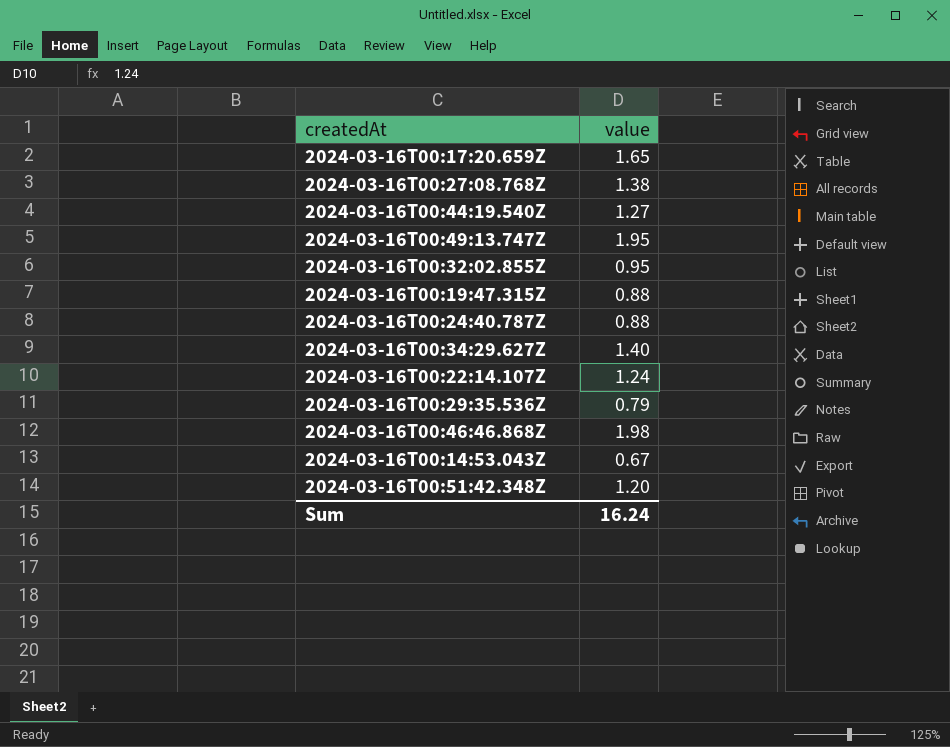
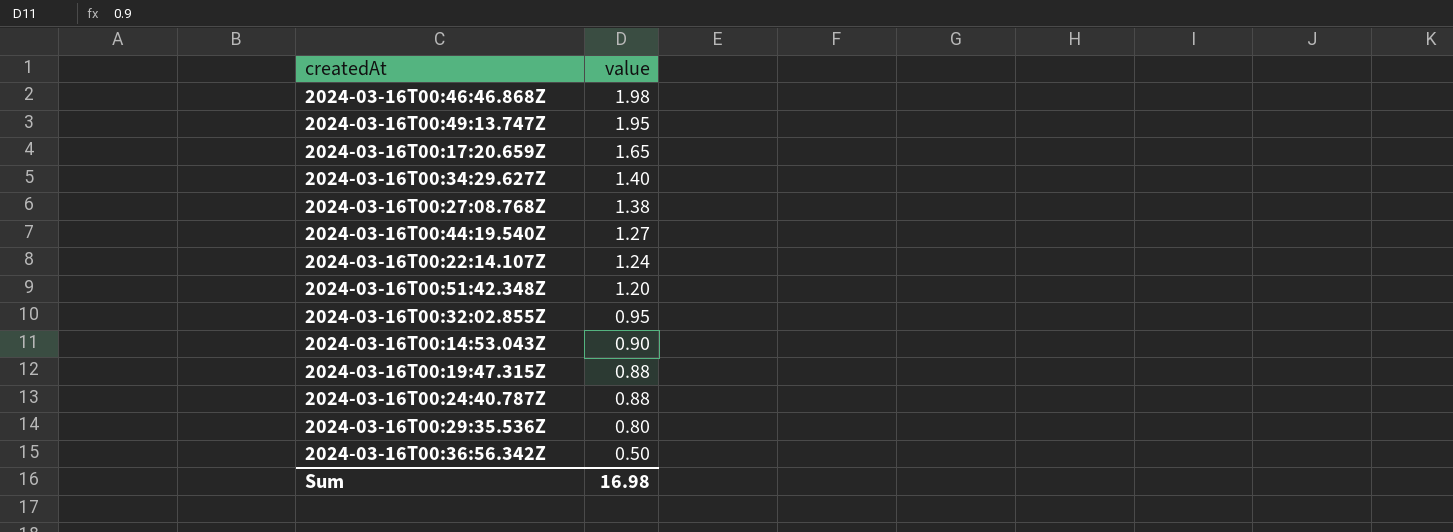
row order: none -> value descending
2024-03-16T00:14:53.043Z | value: 0.67 -> 0.90
2024-03-16T00:29:35.536Z | value: 0.79 -> 0.80
row 2024-03-16T00:36:56.342Z: none -> 0.50
Sum | value: 16.24 -> 16.98

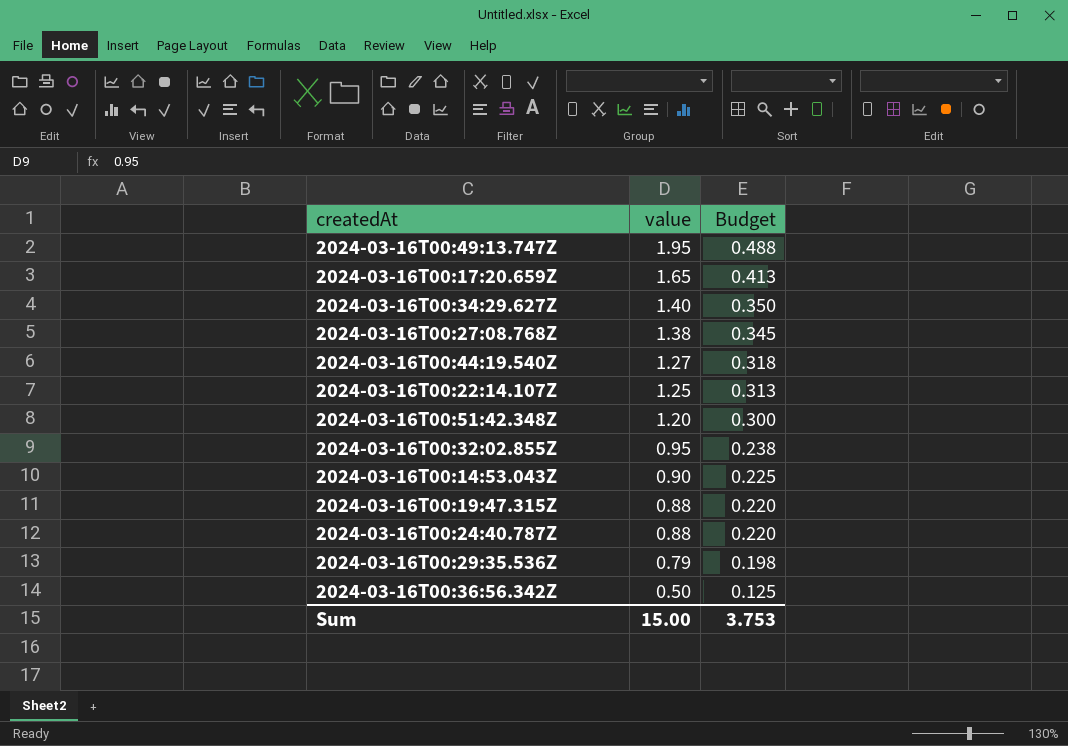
column Budget | formula: none -> [value] * 0.25
row 2024-03-16T00:46:46.868Z: 1.98 -> none
2024-03-16T00:22:14.107Z | value: 1.24 -> 1.25
2024-03-16T00:29:35.536Z | value: 0.80 -> 0.79
Sum | value: 16.98 -> 15.00

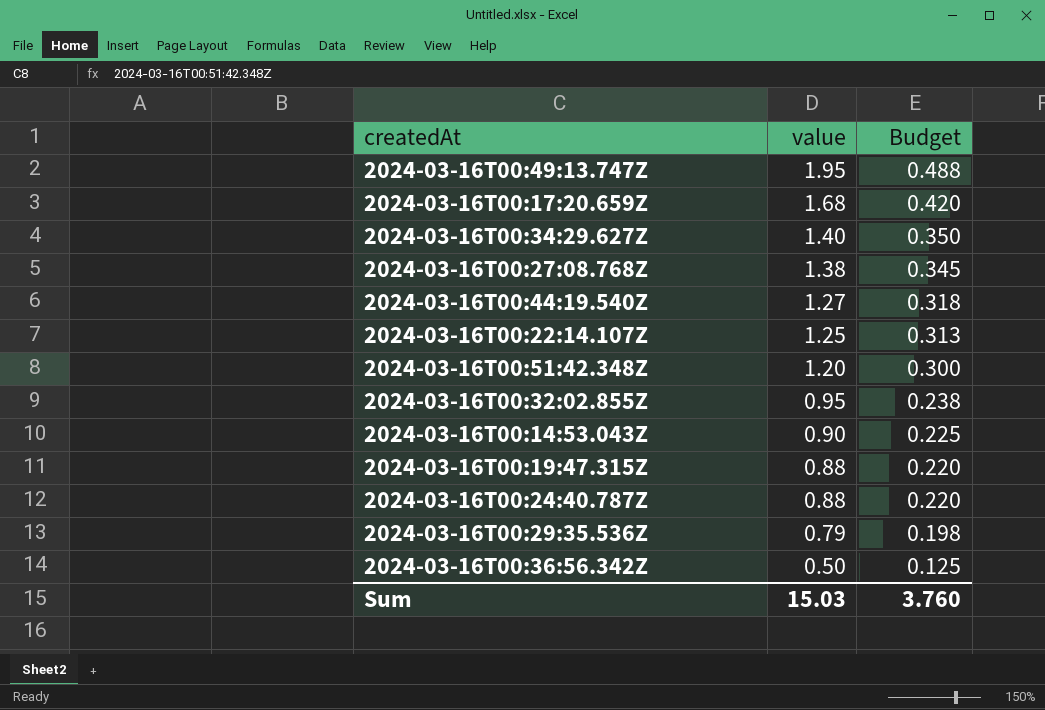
2024-03-16T00:17:20.659Z | value: 1.65 -> 1.68
2024-03-16T00:17:20.659Z | Budget: 0.413 -> 0.420
Sum | value: 15.00 -> 15.03
Sum | Budget: 3.753 -> 3.760

